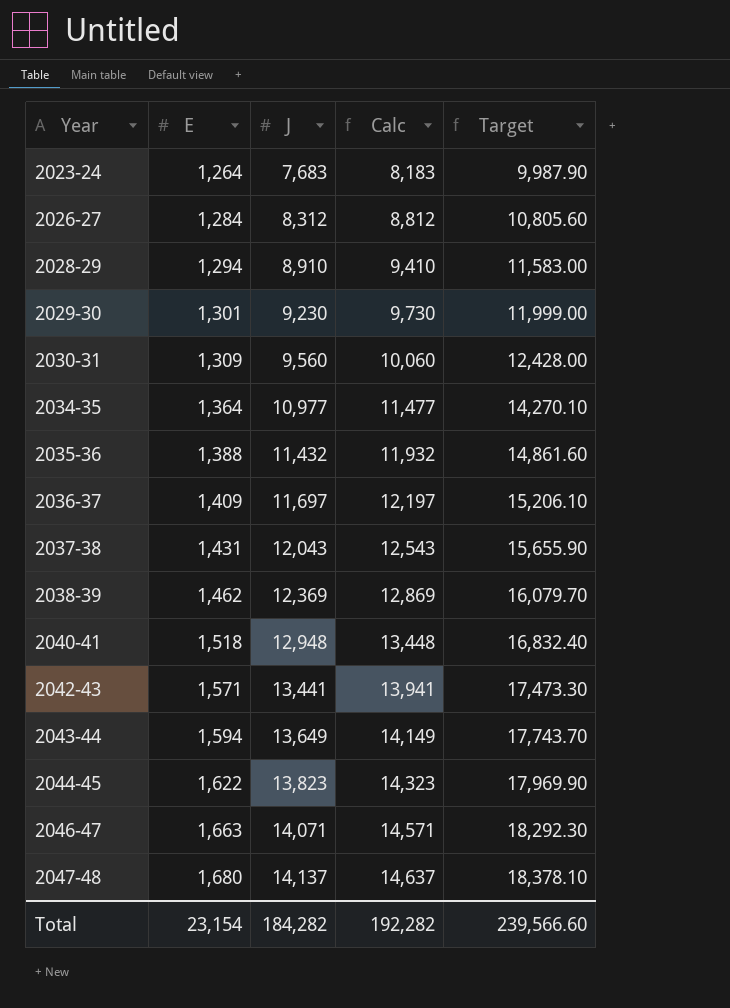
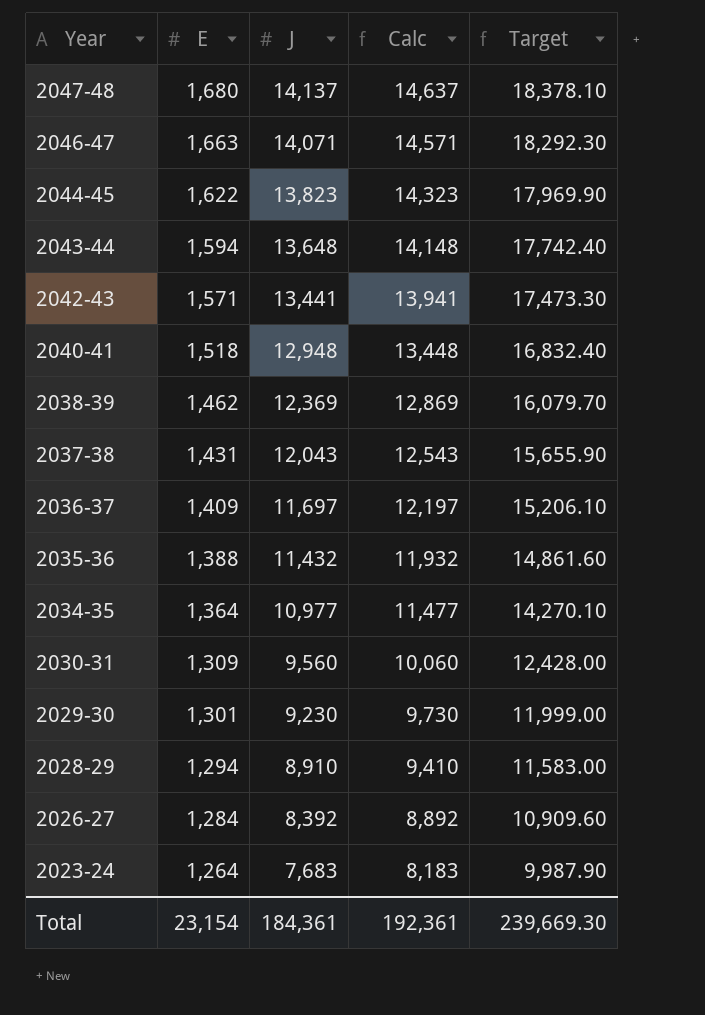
row order: Year ascending -> Year descending
2043-44 | J: 13,649 -> 13,648
2043-44 | Calc: 14,149 -> 14,148
2043-44 | Target: 17,743.70 -> 17,742.40
2026-27 | J: 8,312 -> 8,392
2026-27 | Calc: 8,812 -> 8,892
2026-27 | Target: 10,805.60 -> 10,909.60
Total | J: 184,282 -> 184,361
Total | Calc: 192,282 -> 192,361
Total | Target: 239,566.60 -> 239,669.30

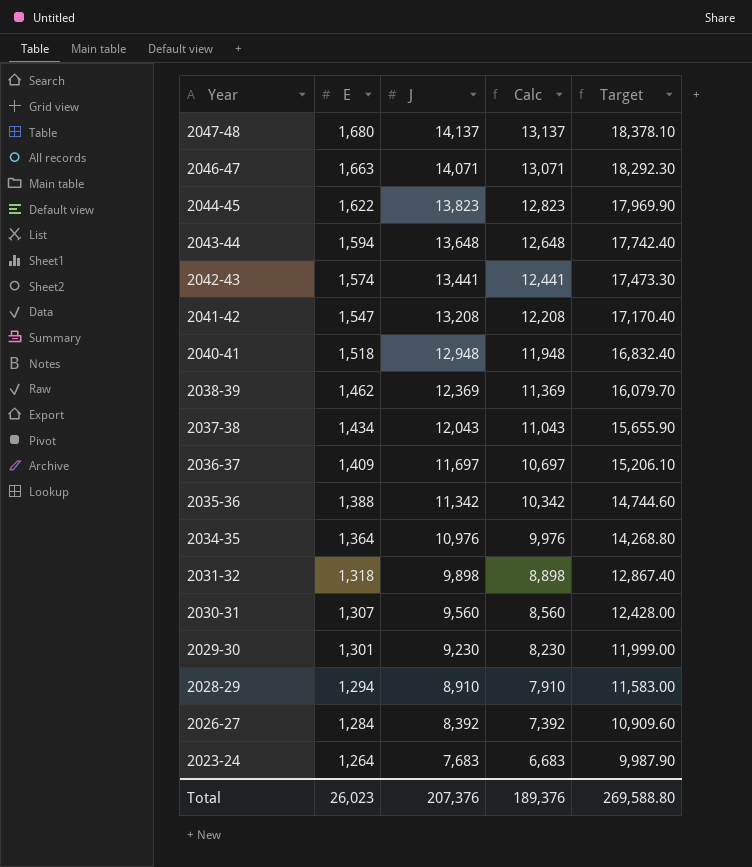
column Calc | formula: [J] + 500 -> [J] - 1000
2042-43 | E: 1,571 -> 1,574
row 2041-42: none -> 1,547 | 13,208 | 12,208 | 17,170.40
2037-38 | E: 1,431 -> 1,434
2035-36 | J: 11,432 -> 11,342
2035-36 | Target: 14,861.60 -> 14,744.60
2034-35 | J: 10,977 -> 10,976
2034-35 | Target: 14,270.10 -> 14,268.80
row 2031-32: none -> 1,318 | 9,898 | 8,898 | 12,867.40
2030-31 | E: 1,309 -> 1,307
Total | E: 23,154 -> 26,023
Total | J: 184,361 -> 207,376
Total | Calc: 192,361 -> 189,376
Total | Target: 239,669.30 -> 269,588.80

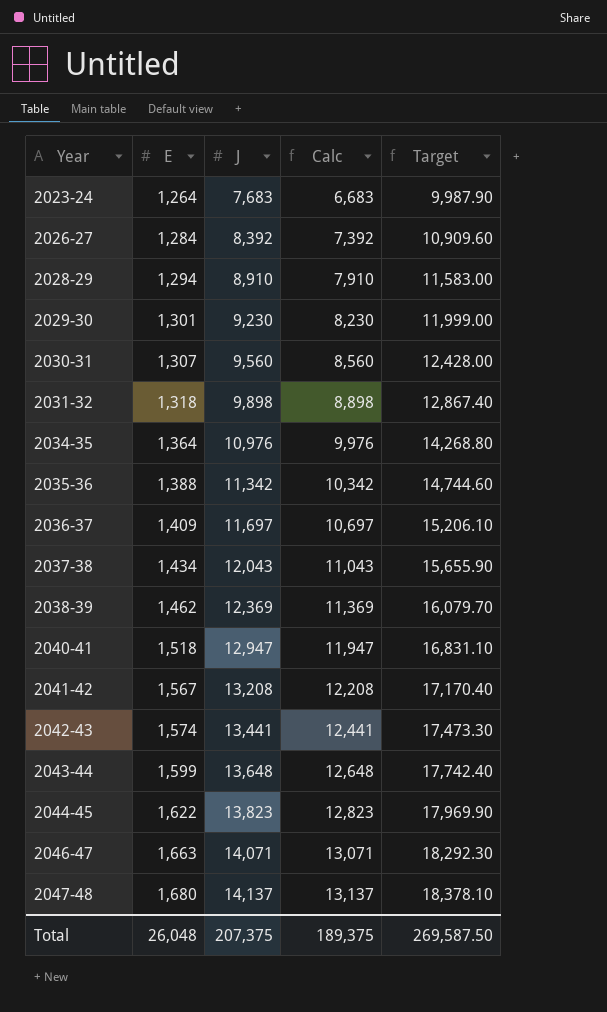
row order: Year descending -> Year ascending
2040-41 | J: 12,948 -> 12,947
2040-41 | Calc: 11,948 -> 11,947
2040-41 | Target: 16,832.40 -> 16,831.10
2041-42 | E: 1,547 -> 1,567
2043-44 | E: 1,594 -> 1,599
Total | E: 26,023 -> 26,048
Total | J: 207,376 -> 207,375
Total | Calc: 189,376 -> 189,375
Total | Target: 269,588.80 -> 269,587.50

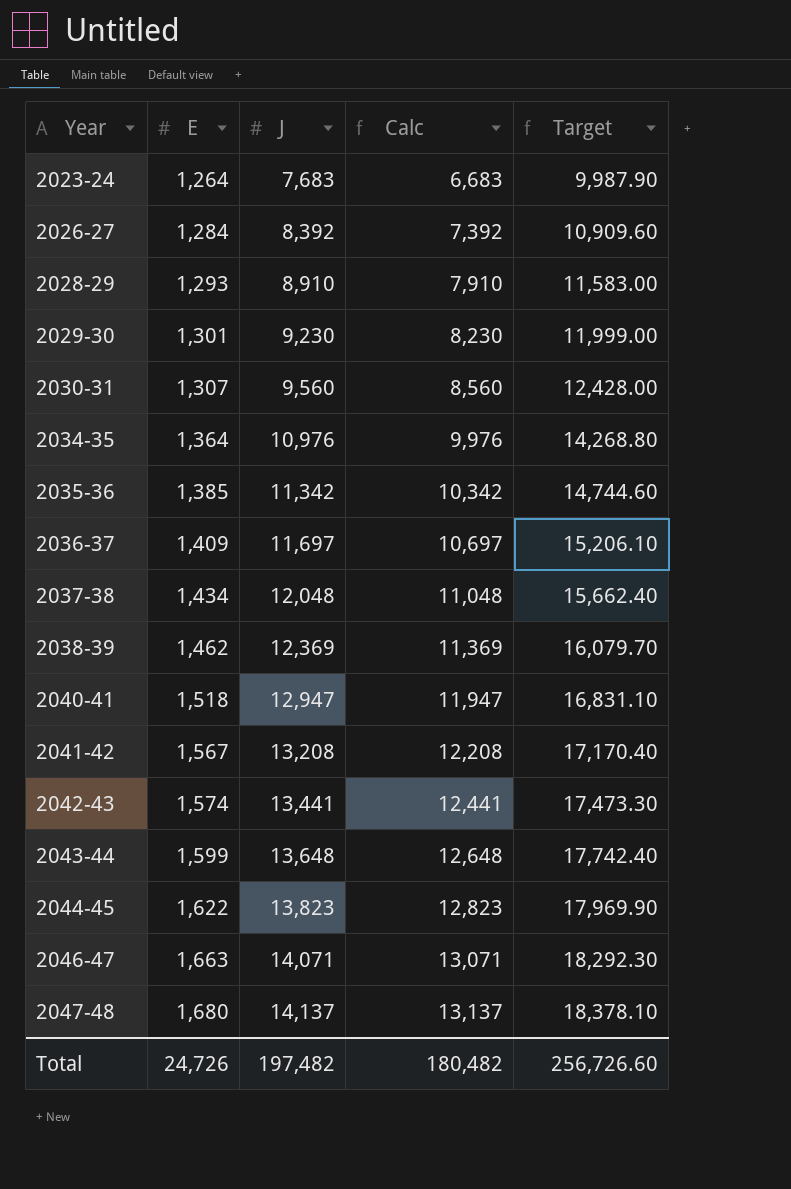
row 2031-32: 1,318 | 9,898 | 8,898 | 12,867.40 -> none
2028-29 | E: 1,294 -> 1,293
2035-36 | E: 1,388 -> 1,385
2037-38 | J: 12,043 -> 12,048
2037-38 | Calc: 11,043 -> 11,048
2037-38 | Target: 15,655.90 -> 15,662.40
Total | E: 26,048 -> 24,726
Total | J: 207,375 -> 197,482
Total | Calc: 189,375 -> 180,482
Total | Target: 269,587.50 -> 256,726.60

